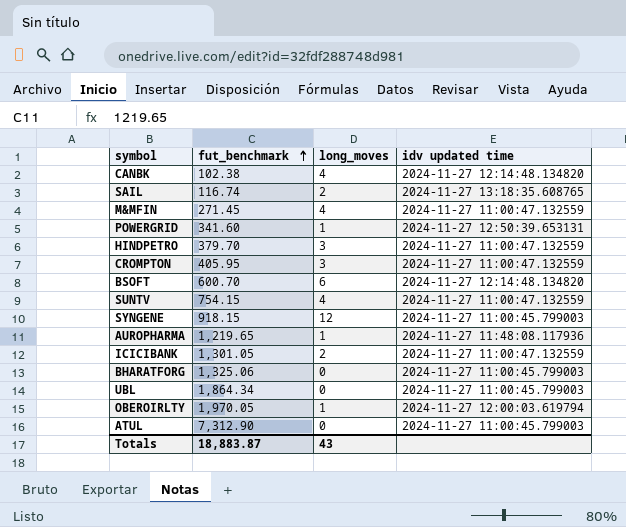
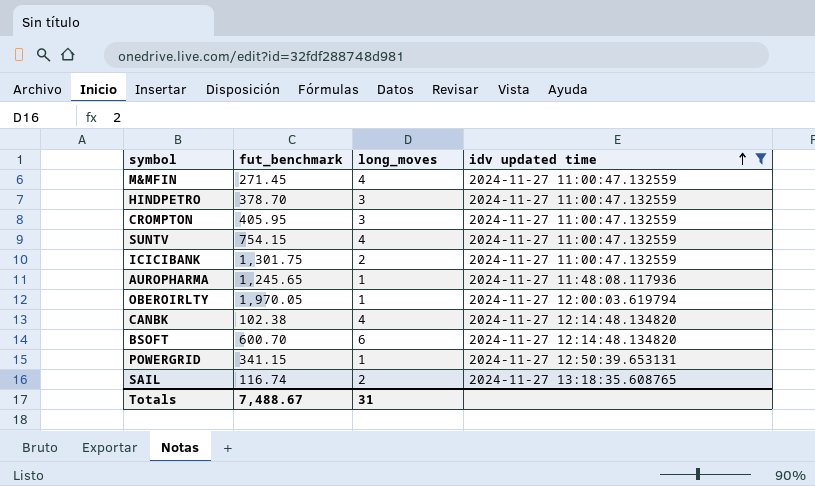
filter: none -> idv updated time != 2024-11-27 11:00:45.799003
row order: fut_benchmark ascending -> idv updated time ascending
HINDPETRO | fut_benchmark: 379.70 -> 378.70
ICICIBANK | fut_benchmark: 1,301.05 -> 1,301.75
AUROPHARMA | fut_benchmark: 1,219.65 -> 1,245.65
POWERGRID | fut_benchmark: 341.60 -> 341.15
Totals | fut_benchmark: 18,883.87 -> 7,488.67
Totals | long_moves: 43 -> 31

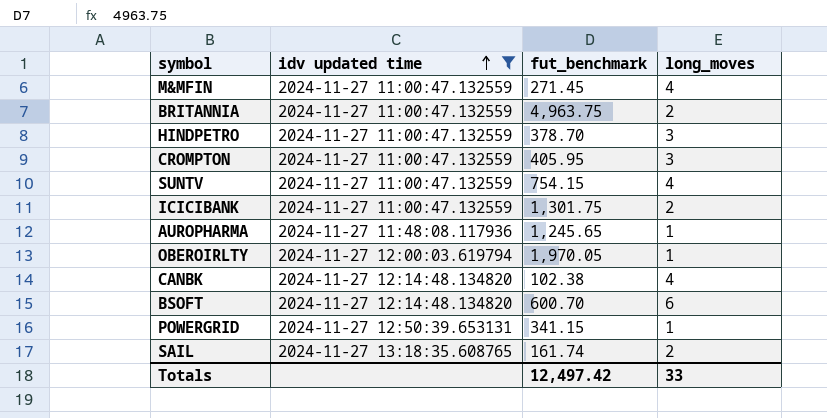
column idv updated time | position: 4 -> 2
row BRITANNIA: none -> 2024-11-27 11:00:47.132559 | 4,963.75 | 2
SAIL | fut_benchmark: 116.74 -> 161.74
Totals | fut_benchmark: 7,488.67 -> 12,497.42
Totals | long_moves: 31 -> 33

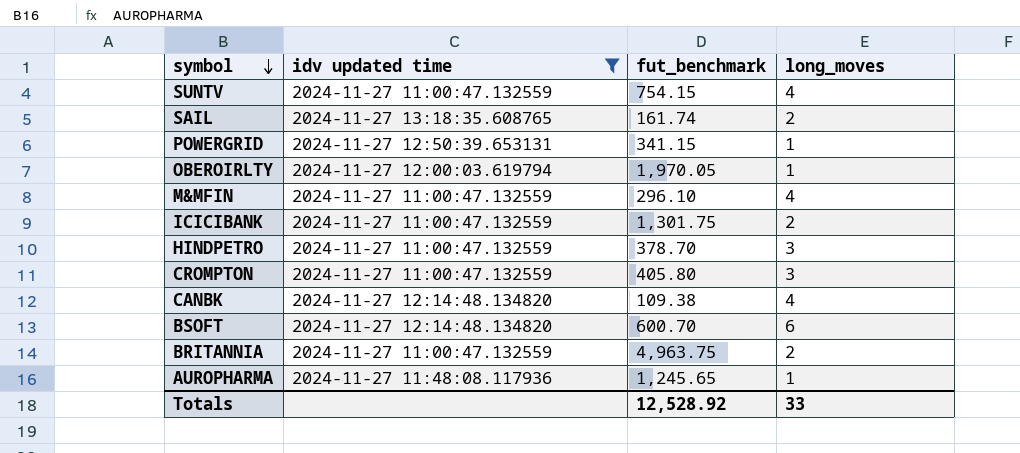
row order: idv updated time ascending -> symbol descending
M&MFIN | fut_benchmark: 271.45 -> 296.10
CROMPTON | fut_benchmark: 405.95 -> 405.80
CANBK | fut_benchmark: 102.38 -> 109.38
Totals | fut_benchmark: 12,497.42 -> 12,528.92

